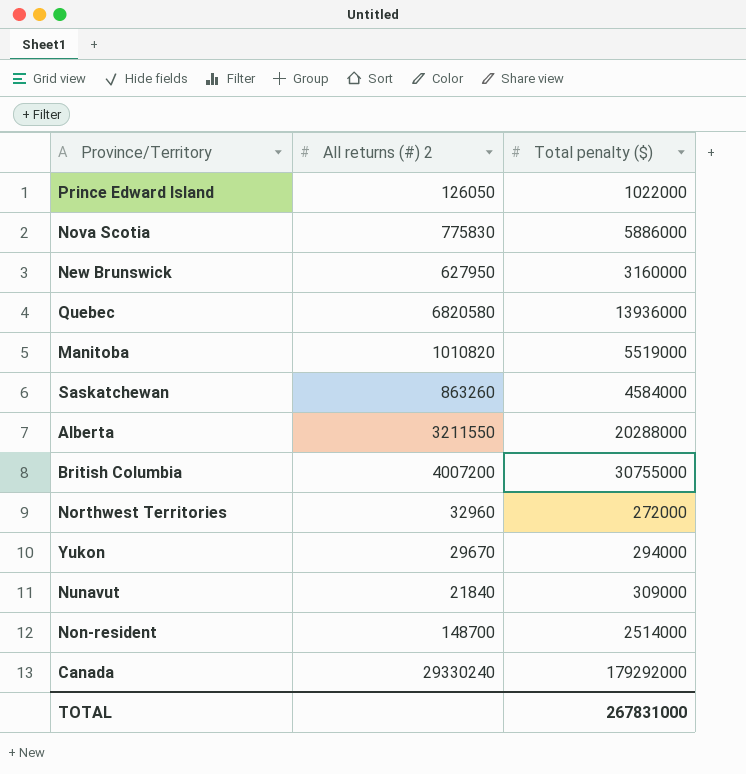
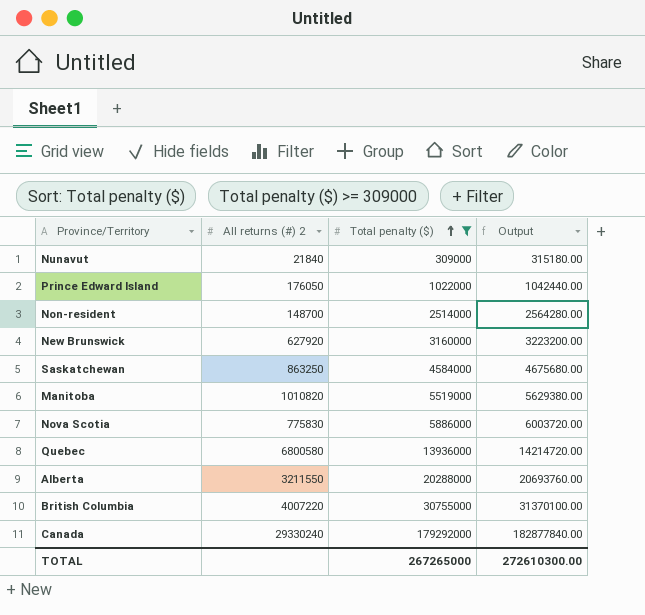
filter: none -> Total penalty ($) >= 309000
row order: none -> Total penalty ($) ascending
column Output | formula: none -> [Total penalty ($)] * 1.02
Prince Edward Island | All returns (#) 2: 126050 -> 176050
New Brunswick | All returns (#) 2: 627950 -> 627920
Saskatchewan | All returns (#) 2: 863260 -> 863250
Quebec | All returns (#) 2: 6820580 -> 6800580
British Columbia | All returns (#) 2: 4007200 -> 4007220
TOTAL | Total penalty ($): 267831000 -> 267265000

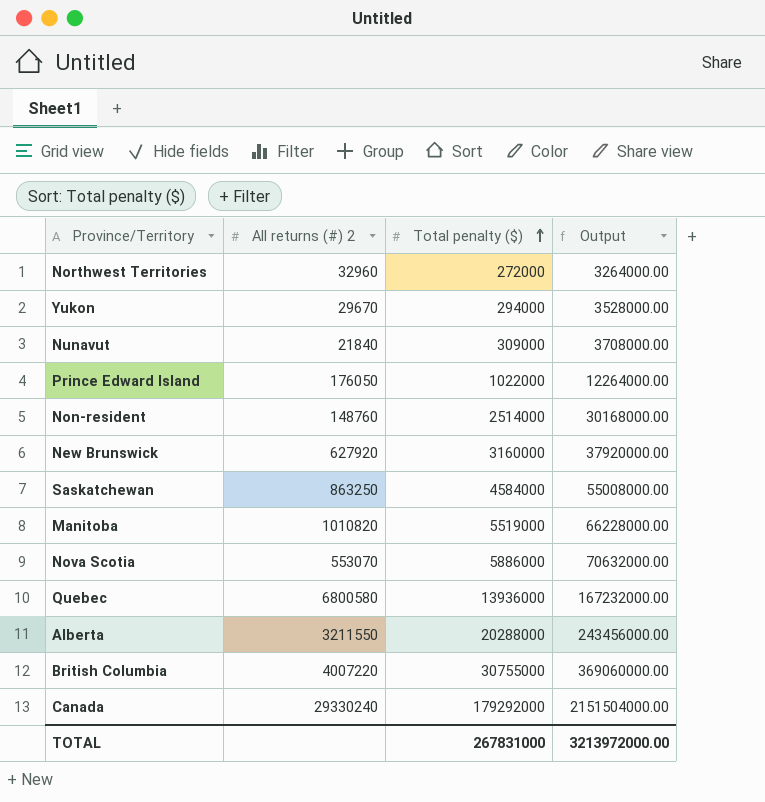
filter: Total penalty ($) >= 309000 -> none
column Output | formula: [Total penalty ($)] * 1.02 -> [Total penalty ($)] * 12
Non-resident | All returns (#) 2: 148700 -> 148760
Nova Scotia | All returns (#) 2: 775830 -> 553070
TOTAL | Total penalty ($): 267265000 -> 267831000
TOTAL | Output: 272610300.00 -> 3213972000.00

